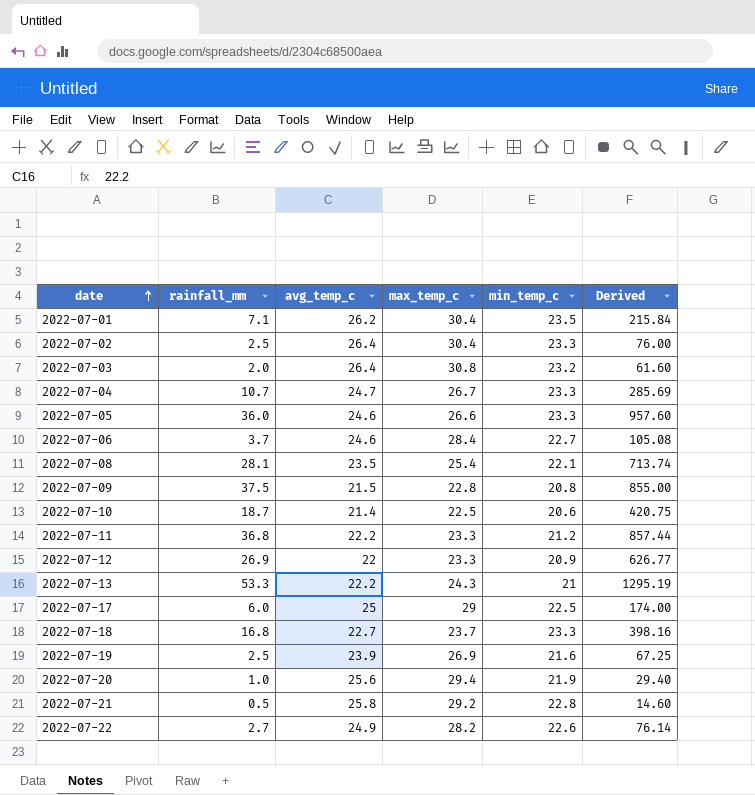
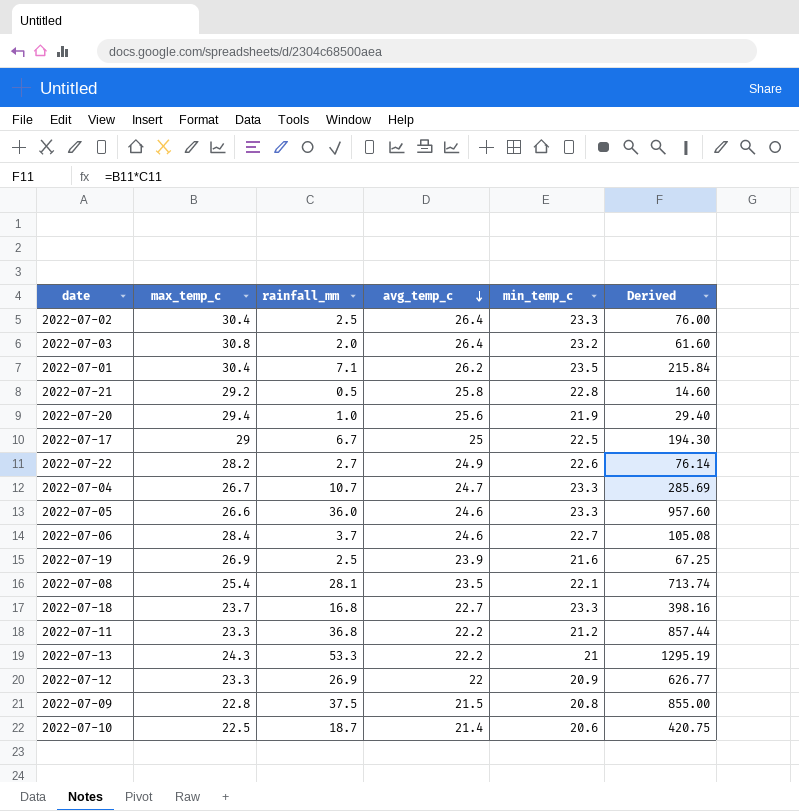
row order: date ascending -> avg_temp_c descending
column max_temp_c | position: 4 -> 2
2022-07-17 | rainfall_mm: 6.0 -> 6.7
2022-07-17 | Derived: 174.00 -> 194.30

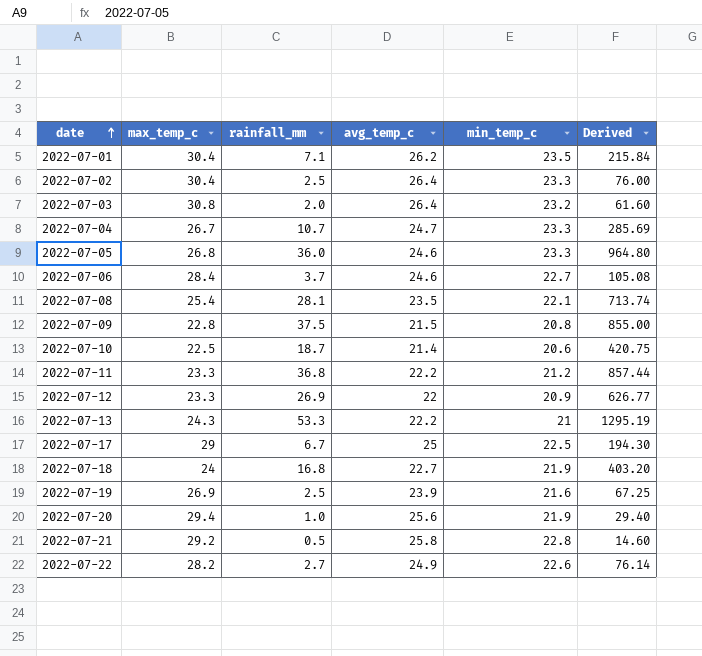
row order: avg_temp_c descending -> date ascending
2022-07-05 | max_temp_c: 26.6 -> 26.8
2022-07-05 | Derived: 957.60 -> 964.80
2022-07-18 | max_temp_c: 23.7 -> 24
2022-07-18 | min_temp_c: 23.3 -> 21.9
2022-07-18 | Derived: 398.16 -> 403.20

